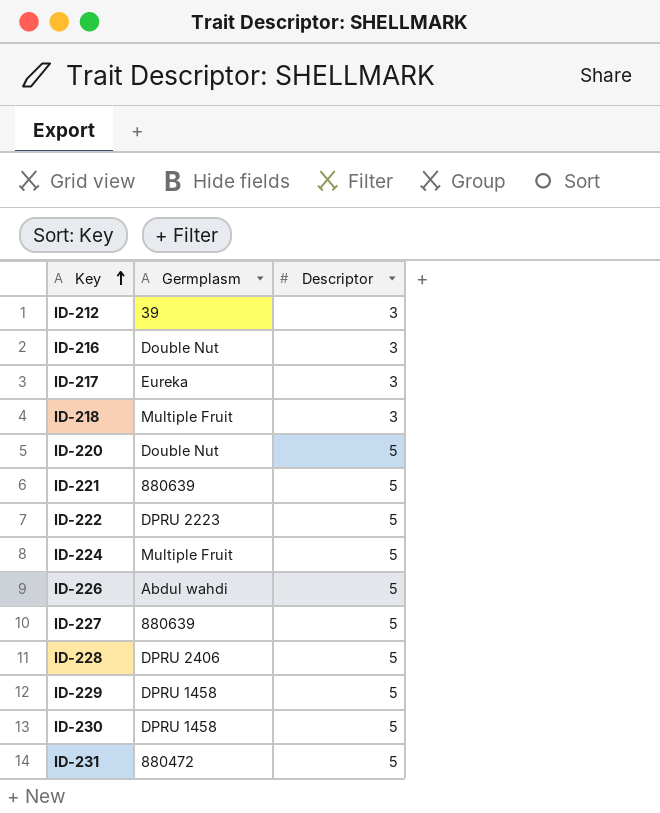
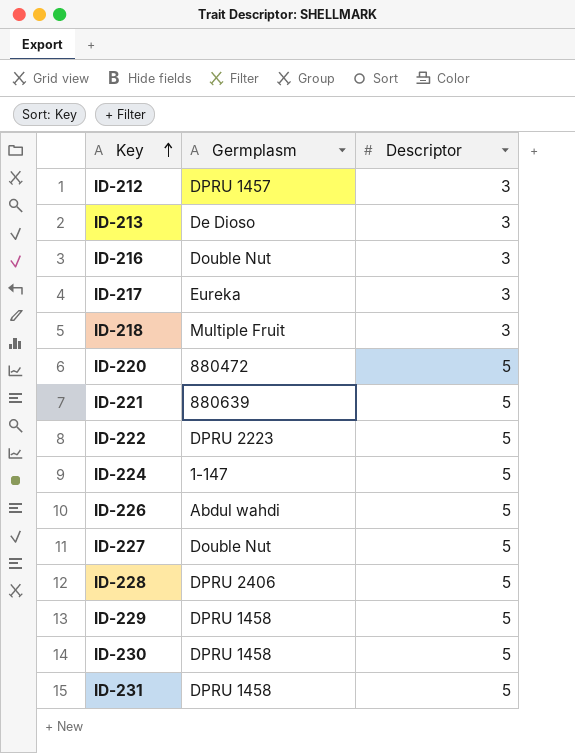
ID-212 | Germplasm: 39 -> DPRU 1457
row ID-213: none -> De Dioso | 3
ID-220 | Germplasm: Double Nut -> 880472
ID-224 | Germplasm: Multiple Fruit -> 1-147
ID-227 | Germplasm: 880639 -> Double Nut
ID-231 | Germplasm: 880472 -> DPRU 1458

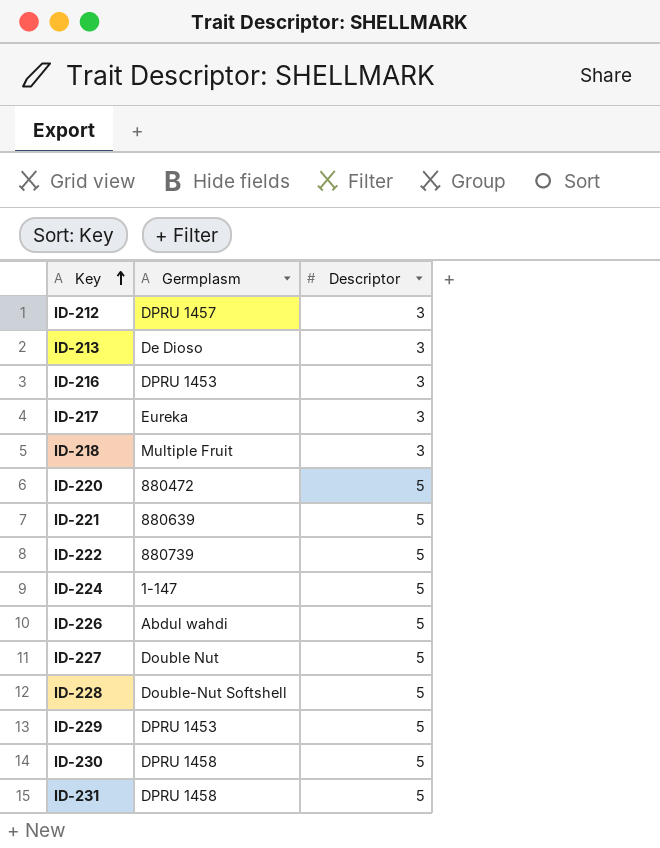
ID-216 | Germplasm: Double Nut -> DPRU 1453
ID-222 | Germplasm: DPRU 2223 -> 880739
ID-228 | Germplasm: DPRU 2406 -> Double-Nut Softshell
ID-229 | Germplasm: DPRU 1458 -> DPRU 1453

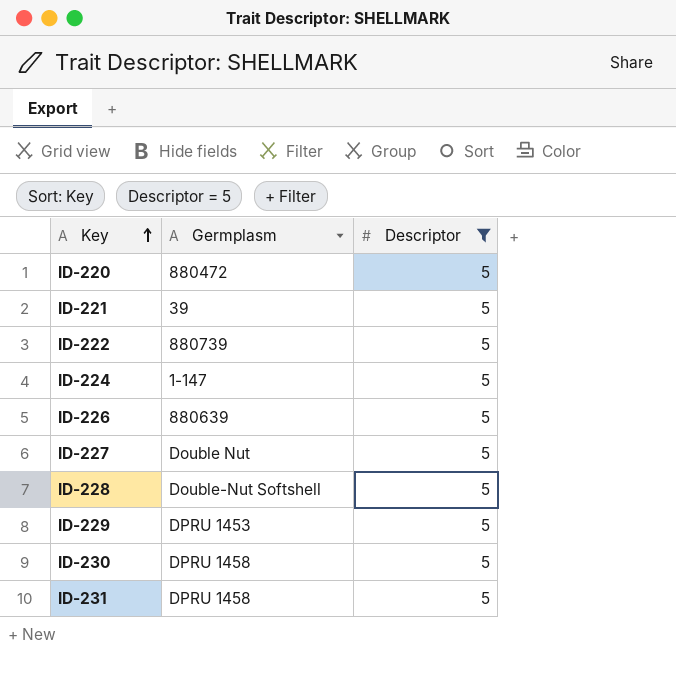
filter: none -> Descriptor = 5
ID-221 | Germplasm: 880639 -> 39
ID-226 | Germplasm: Abdul wahdi -> 880639

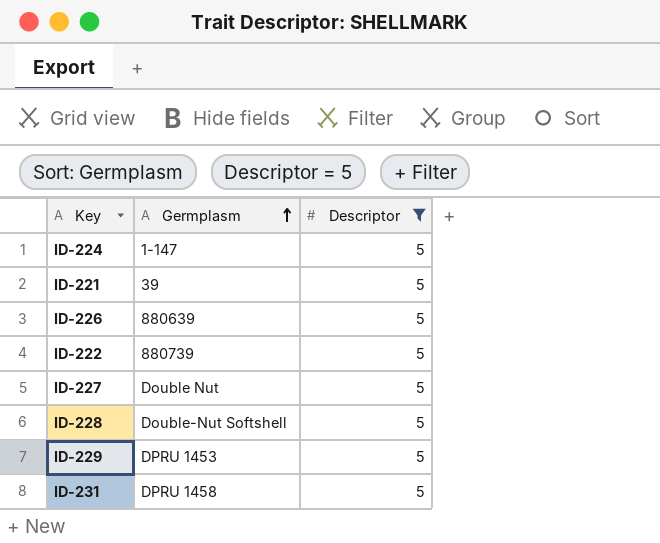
row order: Key ascending -> Germplasm ascending
row ID-220: 880472 | 5 -> none
row ID-230: DPRU 1458 | 5 -> none

